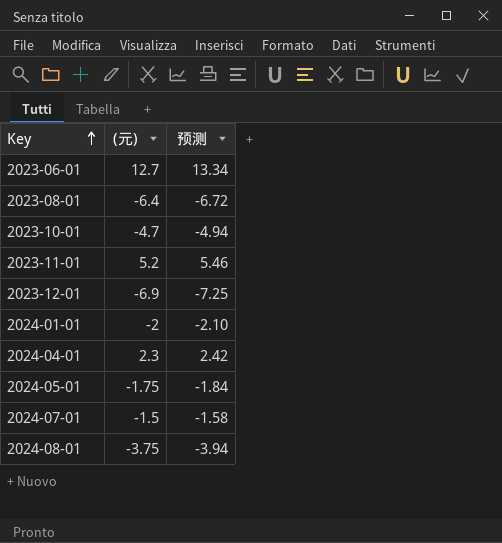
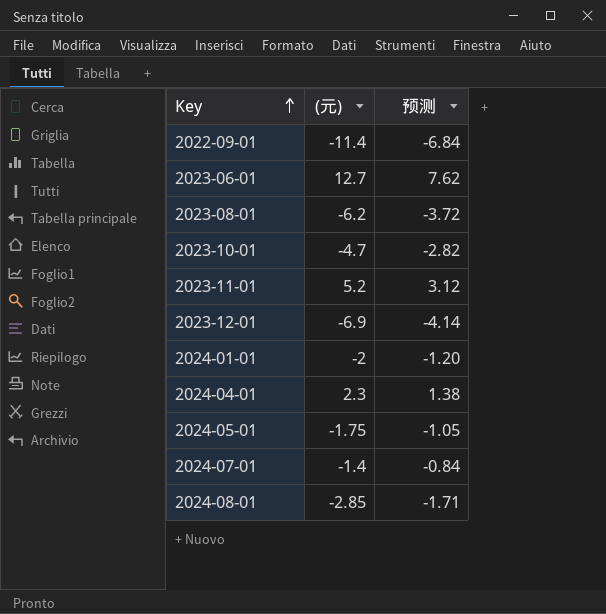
column 预测 | formula: [(元)] * 1.05 -> [(元)] * 0.6
row 2022-09-01: none -> -11.4 | -6.84
2023-08-01 | (元): -6.4 -> -6.2
2024-07-01 | (元): -1.5 -> -1.4
2024-08-01 | (元): -3.75 -> -2.85

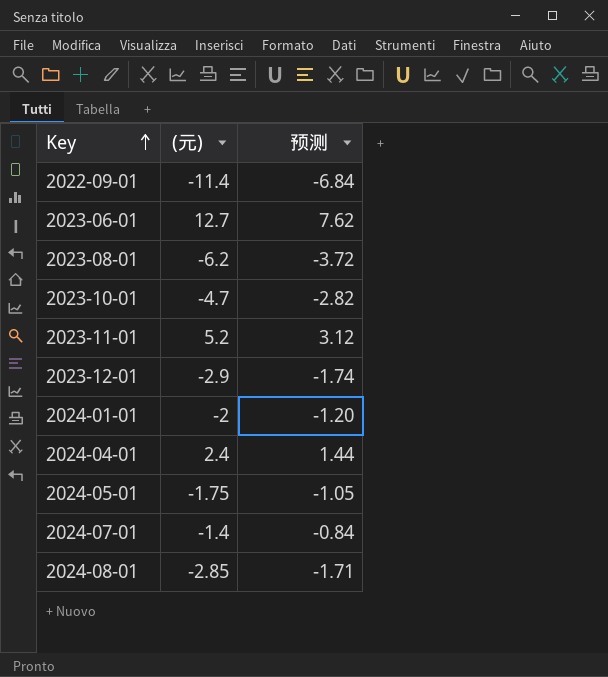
2023-12-01 | (元): -6.9 -> -2.9
2023-12-01 | 预测: -4.14 -> -1.74
2024-04-01 | (元): 2.3 -> 2.4
2024-04-01 | 预测: 1.38 -> 1.44

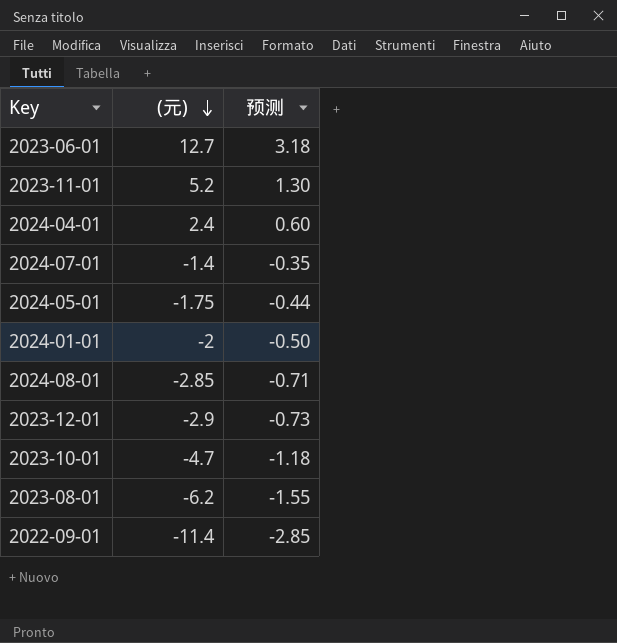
row order: Key ascending -> (元) descending
column 预测 | formula: [(元)] * 0.6 -> [(元)] * 0.25

